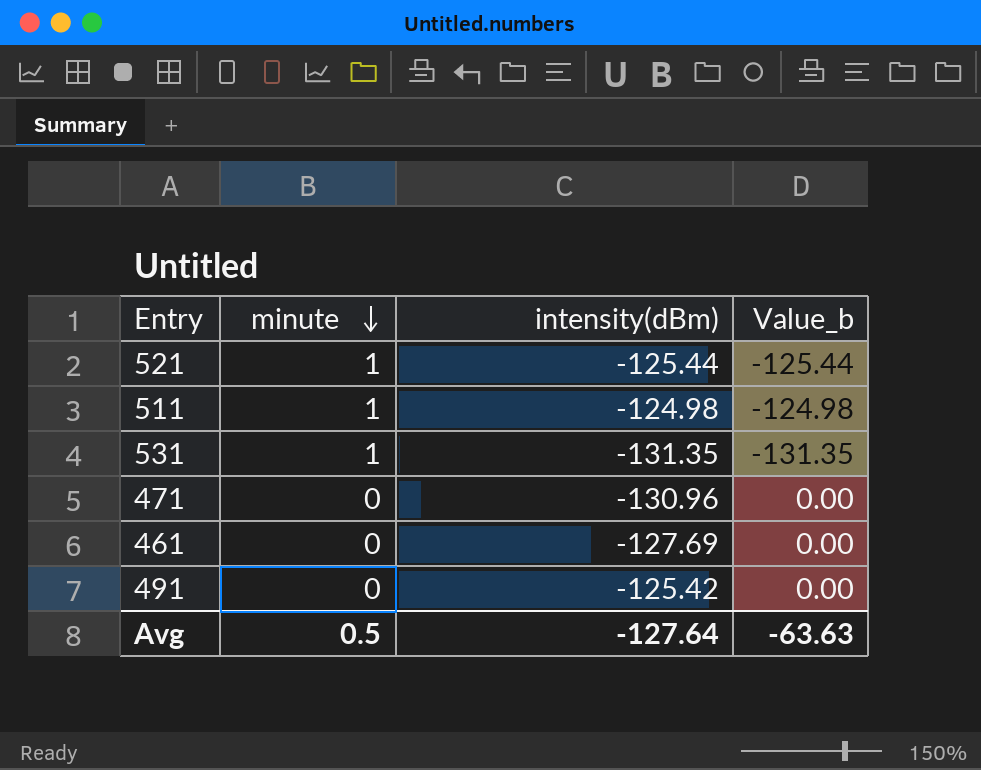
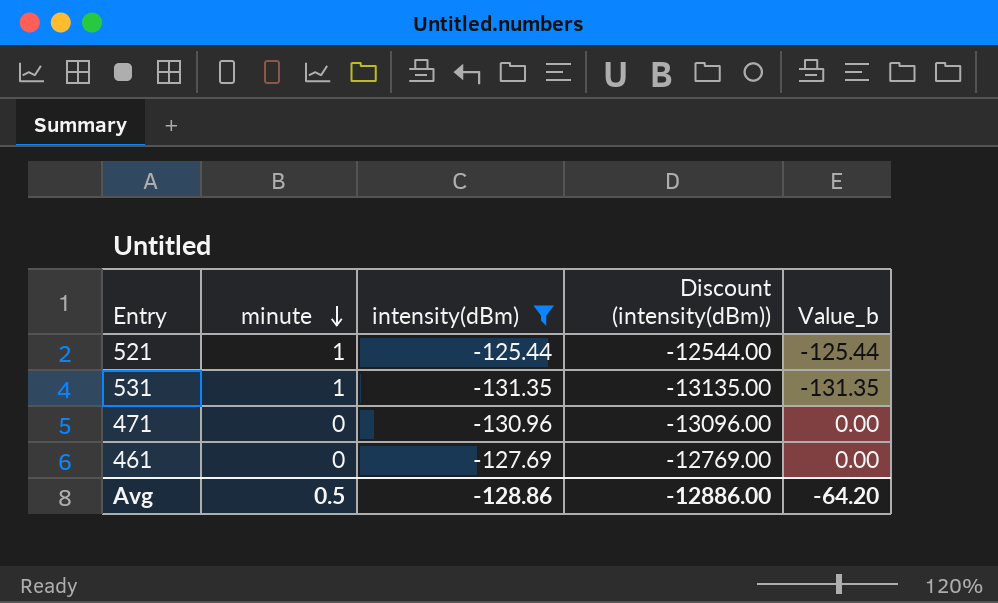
filter: none -> intensity(dBm) <= -125.44
column Discount (intensity(dBm)) | formula: none -> [intensity(dBm)] * 100
Avg | intensity(dBm): -127.64 -> -128.86
Avg | Value_b: -63.63 -> -64.20

